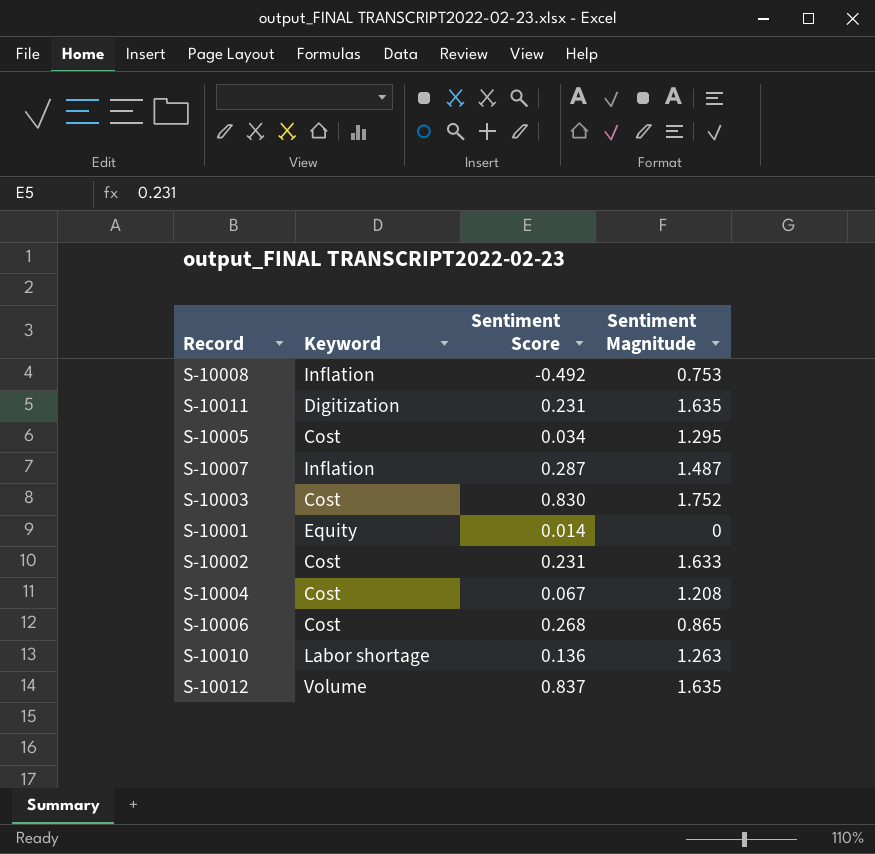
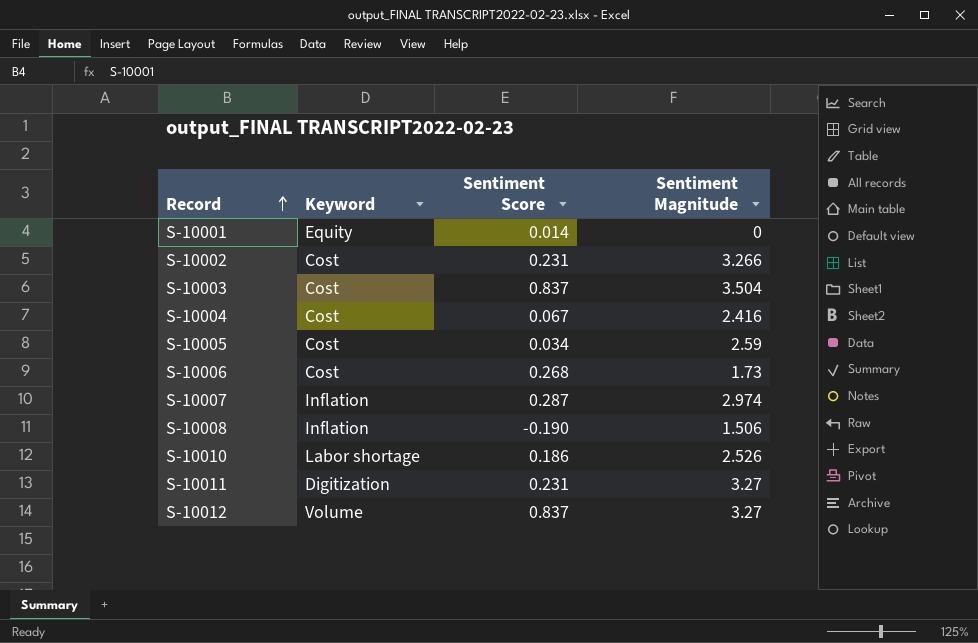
row order: none -> Record ascending
S-10002 | Sentiment Magnitude: 1.633 -> 3.266
S-10003 | Sentiment Score: 0.830 -> 0.837
S-10003 | Sentiment Magnitude: 1.752 -> 3.504
S-10004 | Sentiment Magnitude: 1.208 -> 2.416
S-10005 | Sentiment Magnitude: 1.295 -> 2.59
S-10006 | Sentiment Magnitude: 0.865 -> 1.73
S-10007 | Sentiment Magnitude: 1.487 -> 2.974
S-10008 | Sentiment Score: -0.492 -> -0.190
S-10008 | Sentiment Magnitude: 0.753 -> 1.506
S-10010 | Sentiment Score: 0.136 -> 0.186
S-10010 | Sentiment Magnitude: 1.263 -> 2.526
S-10011 | Sentiment Magnitude: 1.635 -> 3.27
S-10012 | Sentiment Magnitude: 1.635 -> 3.27

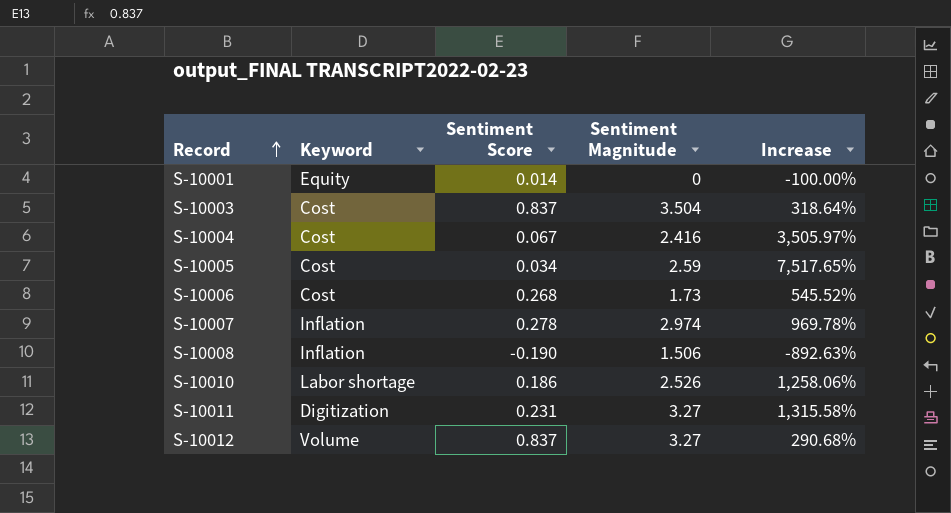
column Increase | formula: none -> ([Sentiment Magnitude] - [Sentiment Score]) / [Sentiment Score]
row S-10002: Cost | 0.231 | 3.266 -> none
S-10007 | Sentiment Score: 0.287 -> 0.278

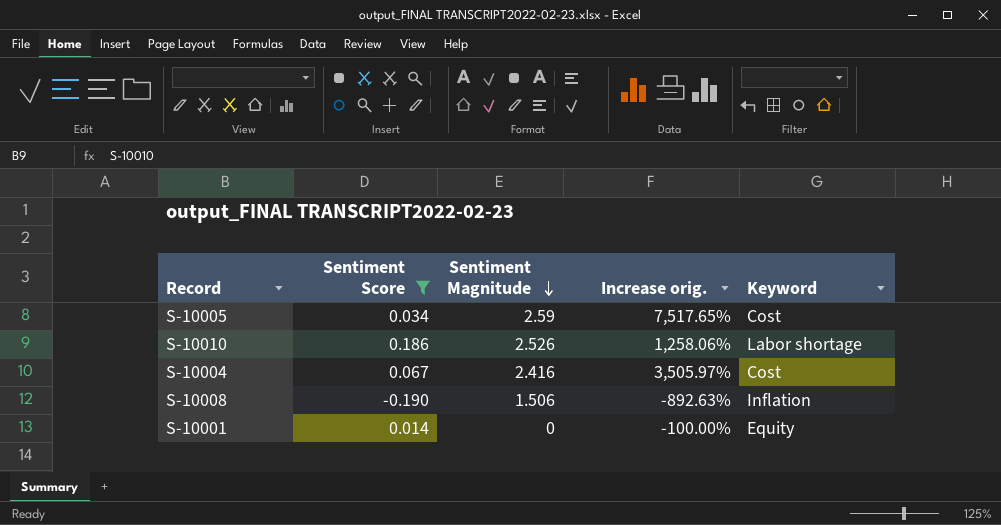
filter: none -> Sentiment Score <= 0.186
row order: Record ascending -> Sentiment Magnitude descending
column name: Increase -> Increase orig.
column Keyword | position: 2 -> 5

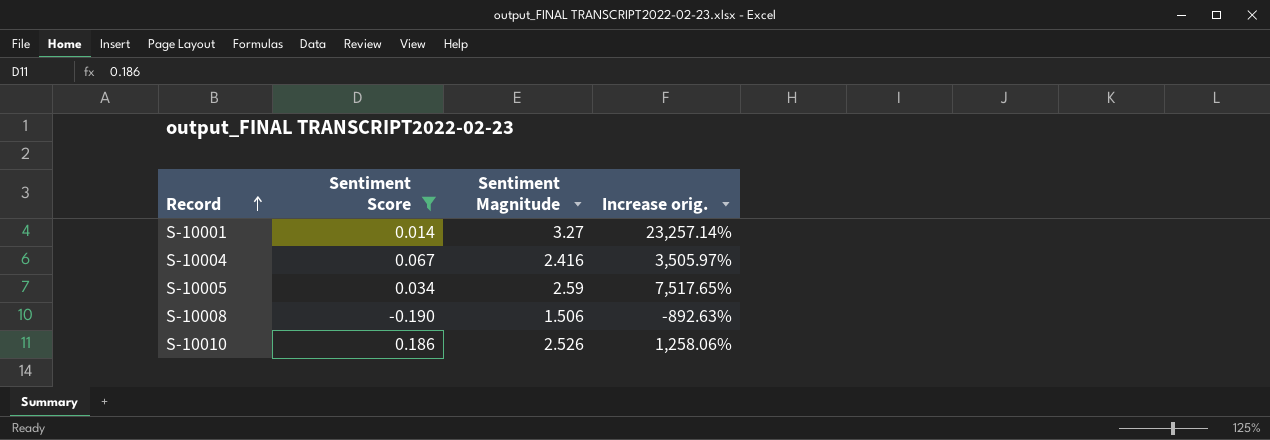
row order: Sentiment Magnitude descending -> Record ascending
column Keyword | position: 5 -> none
S-10001 | Sentiment Magnitude: 0 -> 3.27
S-10001 | Increase orig.: -100.00% -> 23,257.14%

